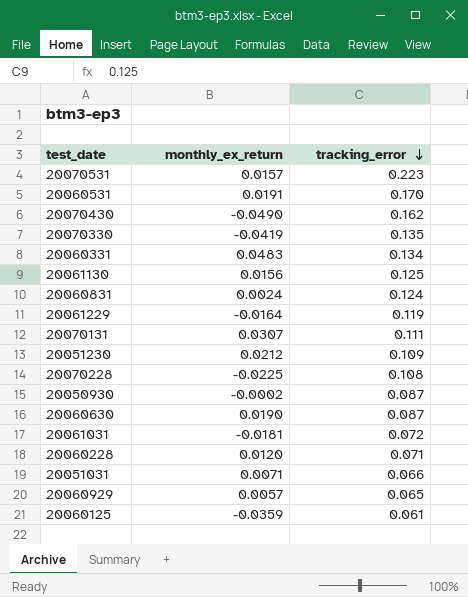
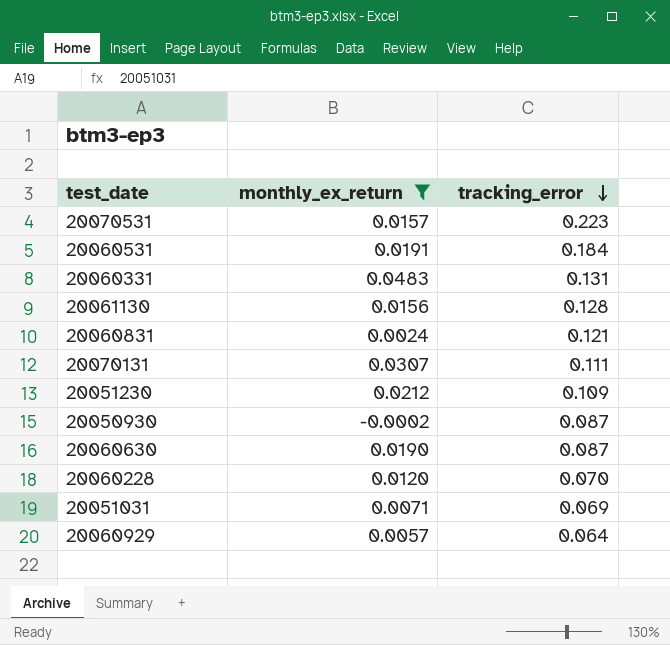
filter: none -> monthly_ex_return >= -0.0002
20060531 | tracking_error: 0.170 -> 0.184
20060331 | tracking_error: 0.134 -> 0.131
20061130 | tracking_error: 0.125 -> 0.128
20060831 | tracking_error: 0.124 -> 0.121
20060228 | tracking_error: 0.071 -> 0.070
20051031 | tracking_error: 0.066 -> 0.069
20060929 | tracking_error: 0.065 -> 0.064

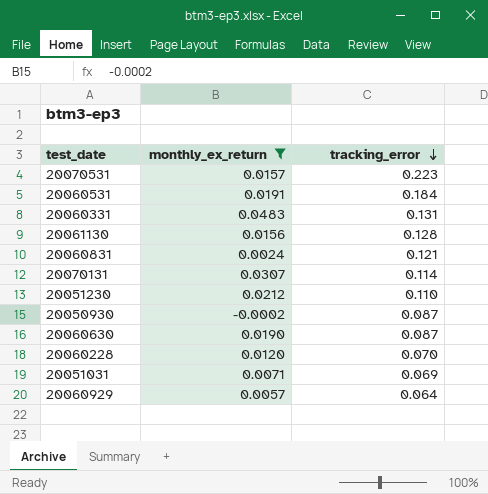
20070131 | tracking_error: 0.111 -> 0.114
20051230 | tracking_error: 0.109 -> 0.110

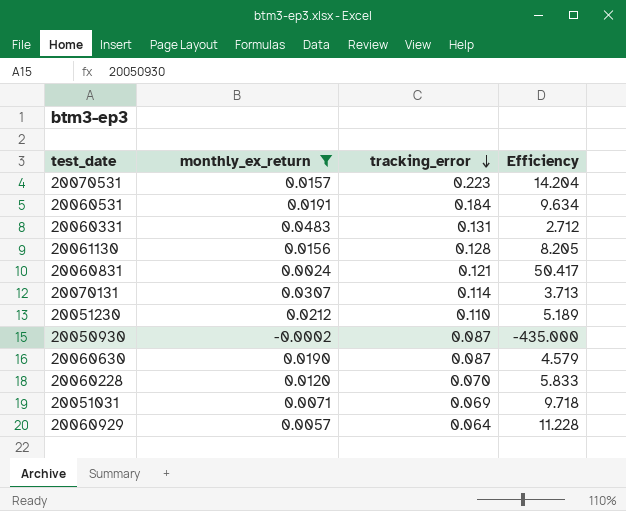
column Efficiency | formula: none -> [tracking_error] / [monthly_ex_return]

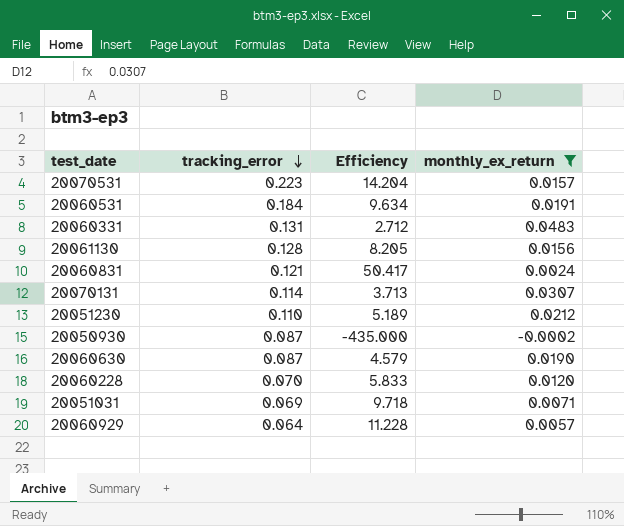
column monthly_ex_return | position: 2 -> 4

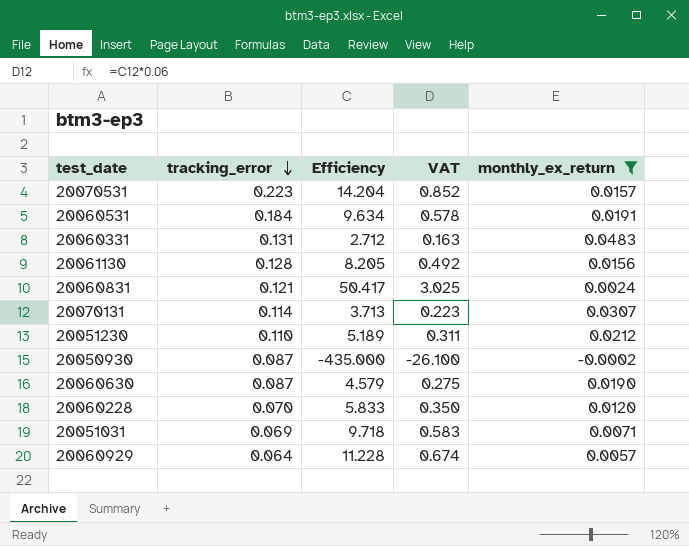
column VAT | formula: none -> [Efficiency] * 0.06

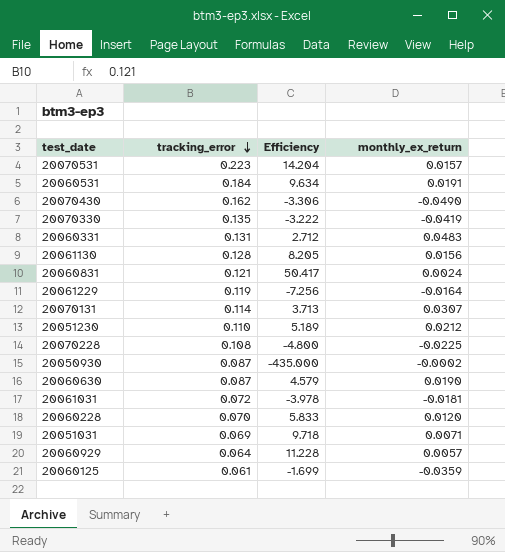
filter: monthly_ex_return >= -0.0002 -> none
column VAT | formula: [Efficiency] * 0.06 -> none

